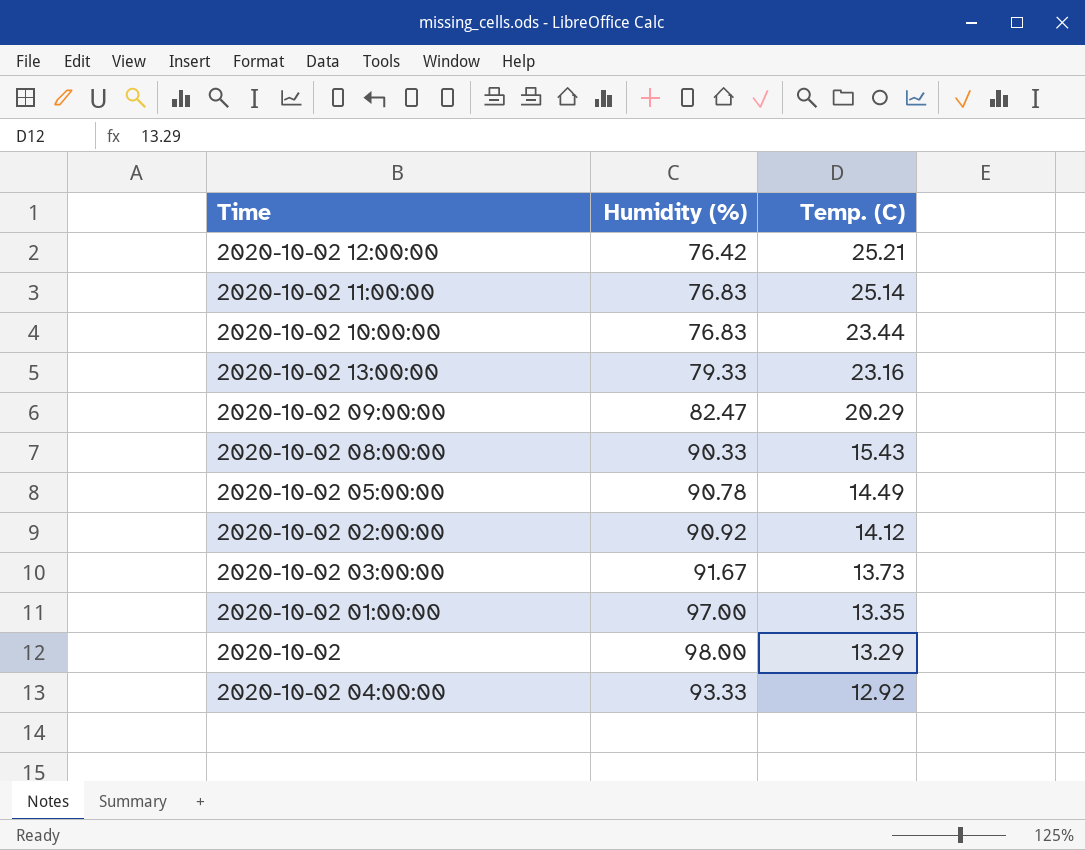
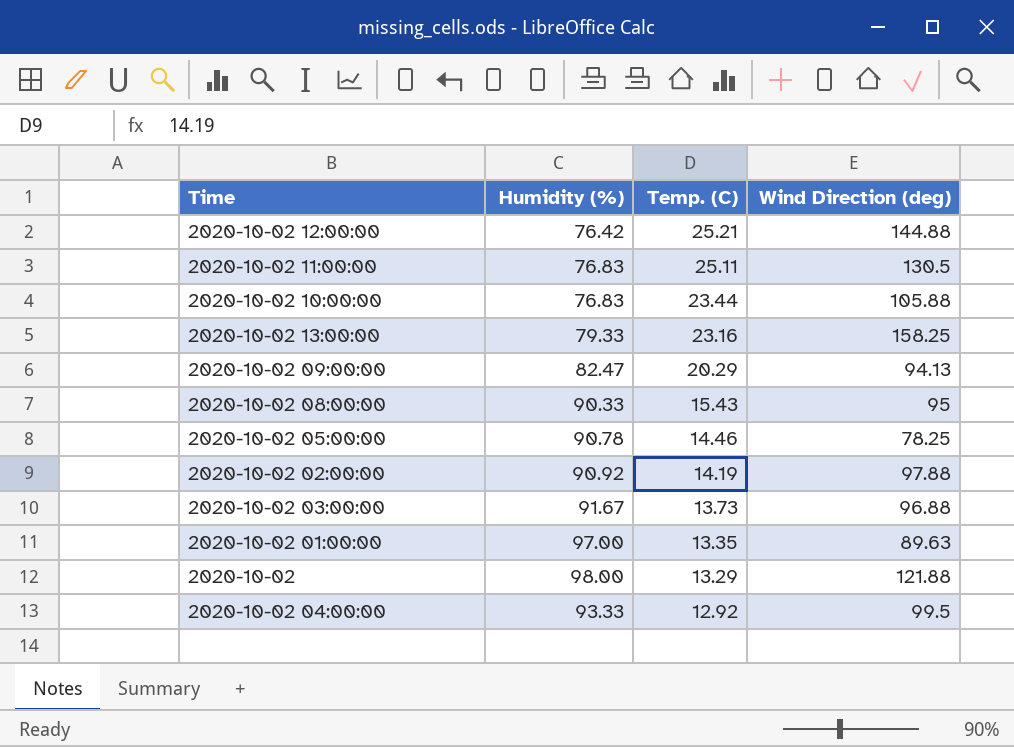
column Wind Direction (deg) | position: none -> 4
2020-10-02 11:00:00 | Temp. (C): 25.14 -> 25.11
2020-10-02 05:00:00 | Temp. (C): 14.49 -> 14.46
2020-10-02 02:00:00 | Temp. (C): 14.12 -> 14.19

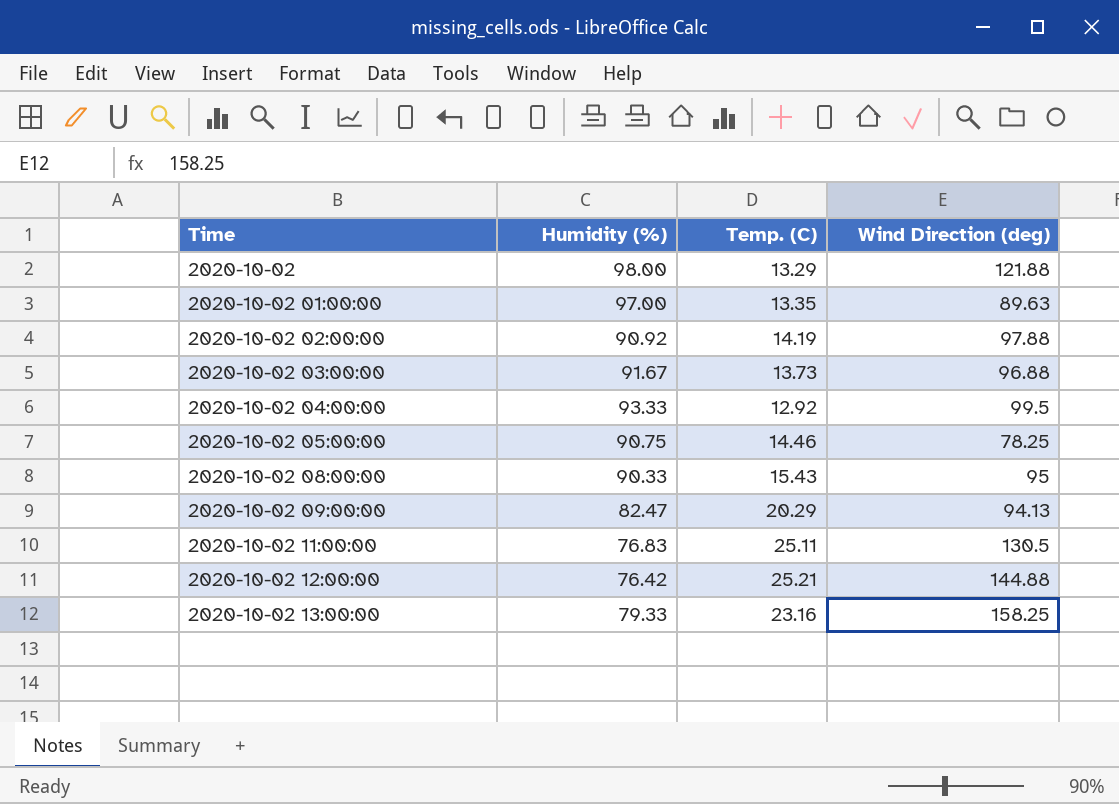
row order: Temp. (C) descending -> Time ascending
row 2020-10-02 10:00:00: 76.83 | 23.44 | 105.88 -> none
2020-10-02 05:00:00 | Humidity (%): 90.78 -> 90.75

